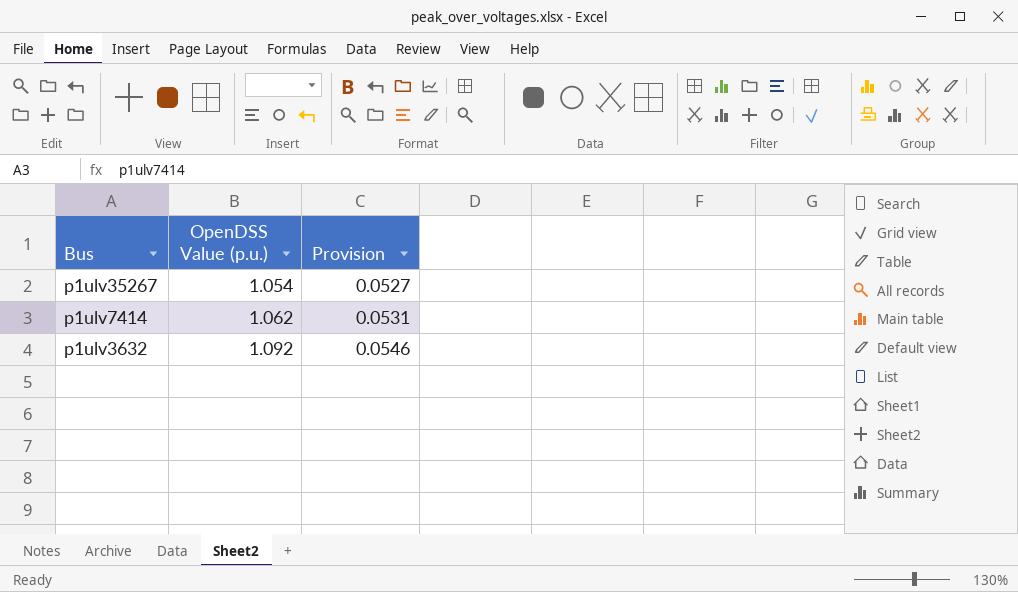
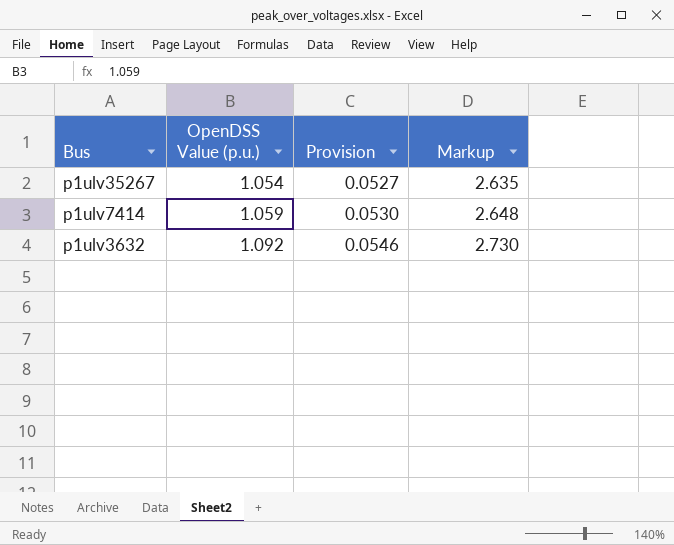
column Markup | formula: none -> [OpenDSS Value (p.u.)] * 2.5
p1ulv7414 | OpenDSS Value (p.u.): 1.062 -> 1.059
p1ulv7414 | Provision: 0.0531 -> 0.0530

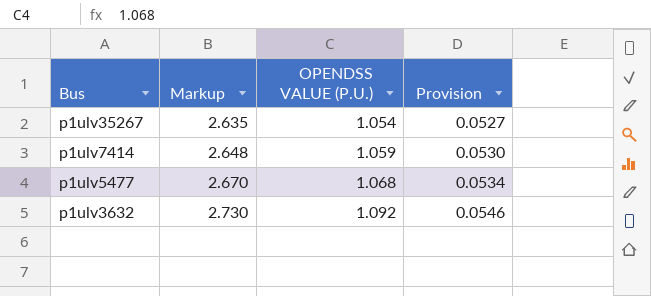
column Markup | position: 4 -> 2
column name: OpenDSS Value (p.u.) -> OPENDSS VALUE (P.U.)
row p1ulv5477: none -> 2.670 | 1.068 | 0.0534

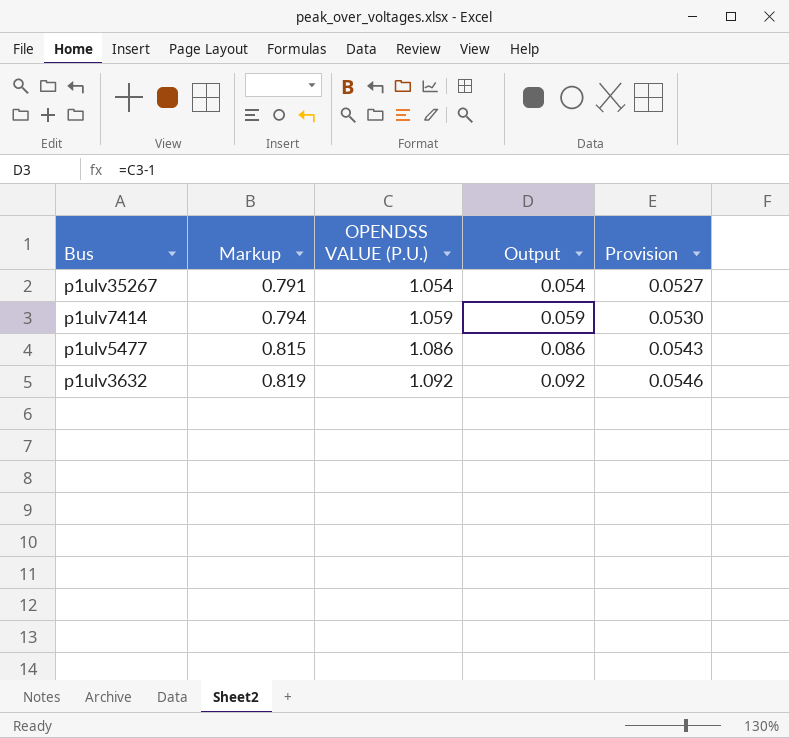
column Markup | formula: [OPENDSS VALUE (P.U.)] * 2.5 -> [OPENDSS VALUE (P.U.)] * 0.75
column Output | formula: none -> [OPENDSS VALUE (P.U.)] - 1
p1ulv5477 | OPENDSS VALUE (P.U.): 1.068 -> 1.086
p1ulv5477 | Provision: 0.0534 -> 0.0543

